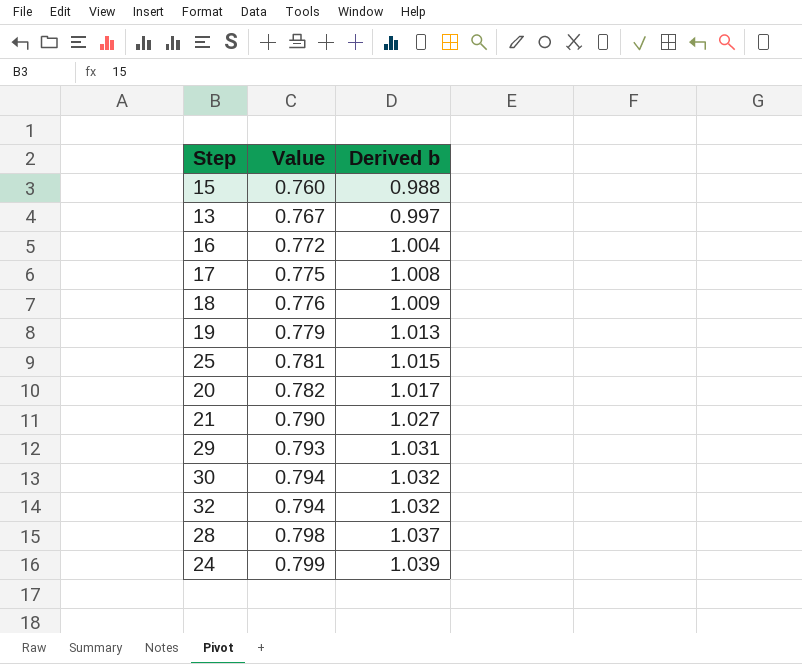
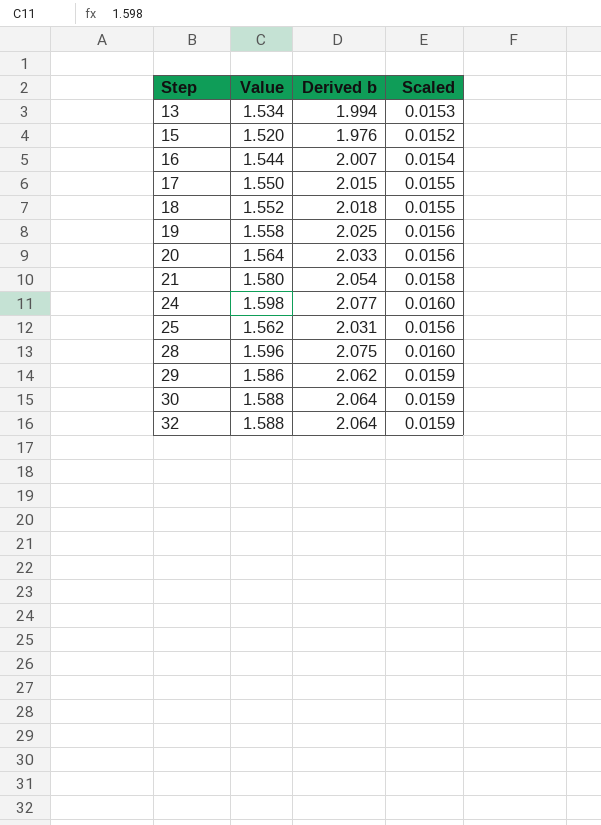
row order: Value ascending -> Step ascending
column Scaled | formula: none -> [Value] * 0.01
13 | Value: 0.767 -> 1.534
13 | Derived b: 0.997 -> 1.994
15 | Value: 0.760 -> 1.520
15 | Derived b: 0.988 -> 1.976
16 | Value: 0.772 -> 1.544
16 | Derived b: 1.004 -> 2.007
17 | Value: 0.775 -> 1.550
17 | Derived b: 1.008 -> 2.015
18 | Value: 0.776 -> 1.552
18 | Derived b: 1.009 -> 2.018
19 | Value: 0.779 -> 1.558
19 | Derived b: 1.013 -> 2.025
20 | Value: 0.782 -> 1.564
20 | Derived b: 1.017 -> 2.033
21 | Value: 0.790 -> 1.580
21 | Derived b: 1.027 -> 2.054
24 | Value: 0.799 -> 1.598
24 | Derived b: 1.039 -> 2.077
25 | Value: 0.781 -> 1.562
25 | Derived b: 1.015 -> 2.031
28 | Value: 0.798 -> 1.596
28 | Derived b: 1.037 -> 2.075
29 | Value: 0.793 -> 1.586
29 | Derived b: 1.031 -> 2.062
30 | Value: 0.794 -> 1.588
30 | Derived b: 1.032 -> 2.064
32 | Value: 0.794 -> 1.588
32 | Derived b: 1.032 -> 2.064

